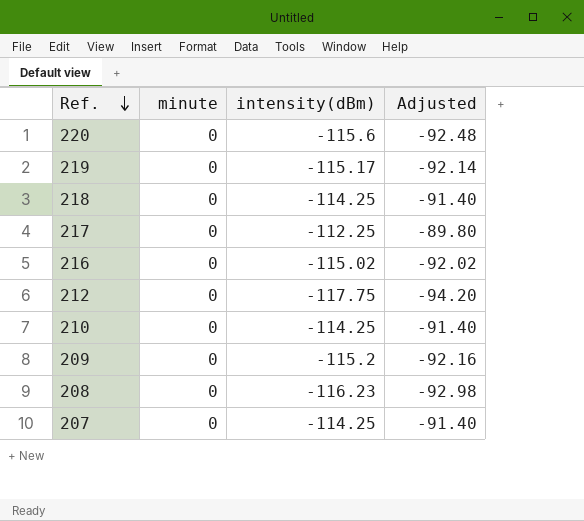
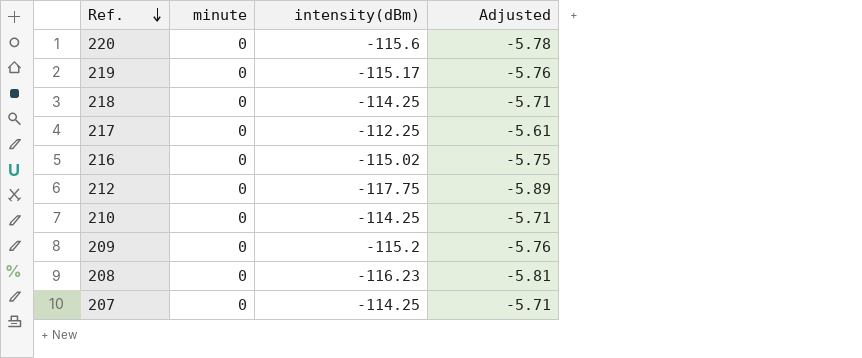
column Adjusted | formula: [intensity(dBm)] * 0.8 -> [intensity(dBm)] * 0.05

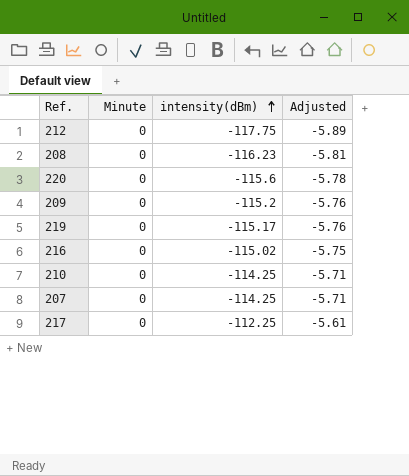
row order: Ref. descending -> intensity(dBm) ascending
column name: minute -> Minute
row 218: 0 | -114.25 | -5.71 -> none

